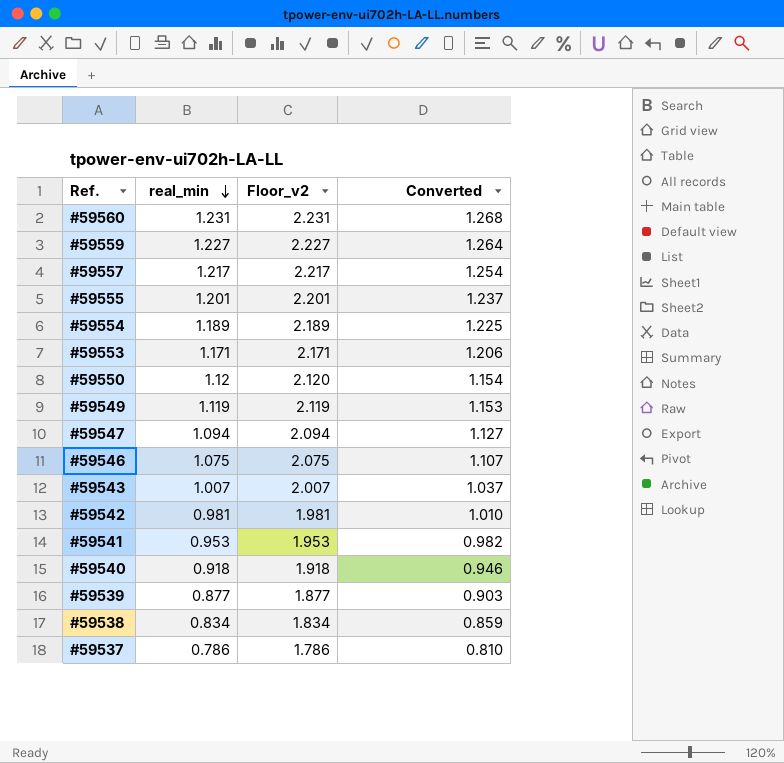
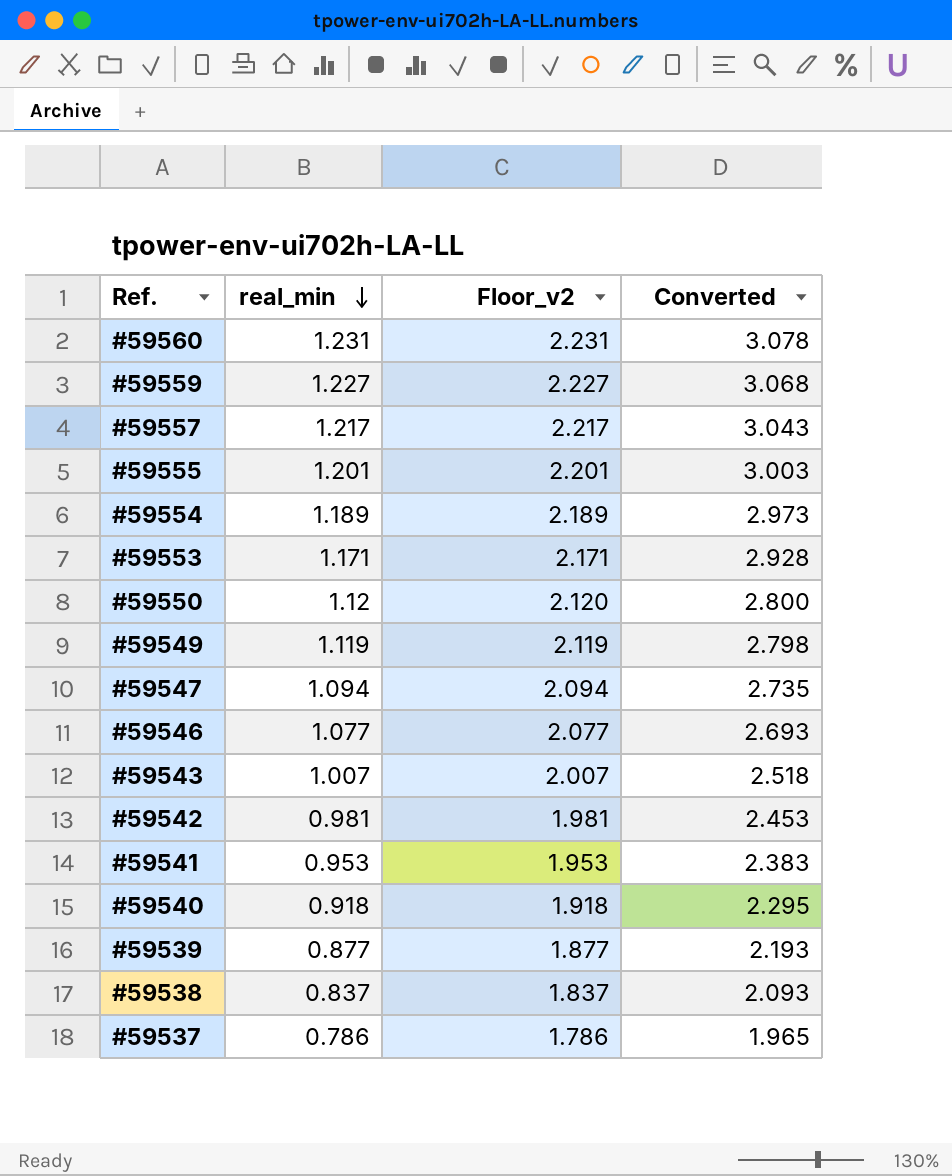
column Converted | formula: [real_min] * 1.03 -> [real_min] * 2.5
#59546 | real_min: 1.075 -> 1.077
#59546 | Floor_v2: 2.075 -> 2.077
#59538 | real_min: 0.834 -> 0.837
#59538 | Floor_v2: 1.834 -> 1.837

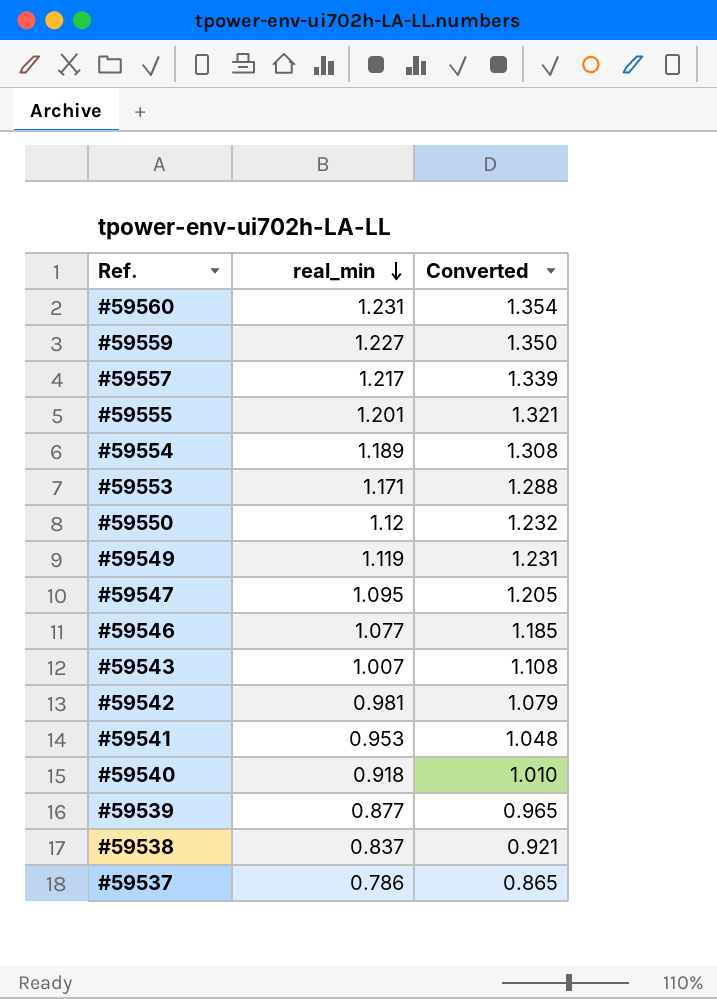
column Floor_v2 | formula: [real_min] + 1 -> none
column Converted | formula: [real_min] * 2.5 -> [real_min] * 1.1
#59547 | real_min: 1.094 -> 1.095

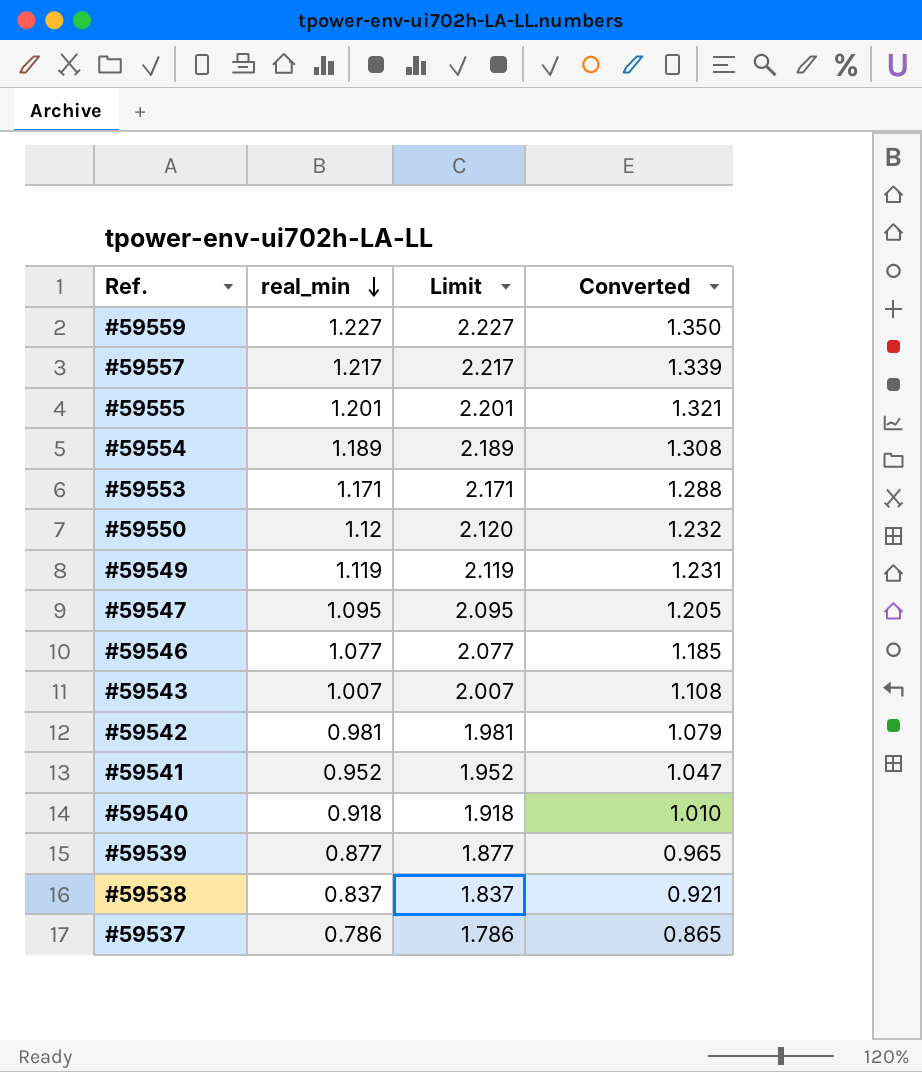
column Limit | formula: none -> [real_min] + 1
row #59560: 1.231 | 1.354 -> none
#59541 | real_min: 0.953 -> 0.952
#59541 | Converted: 1.048 -> 1.047

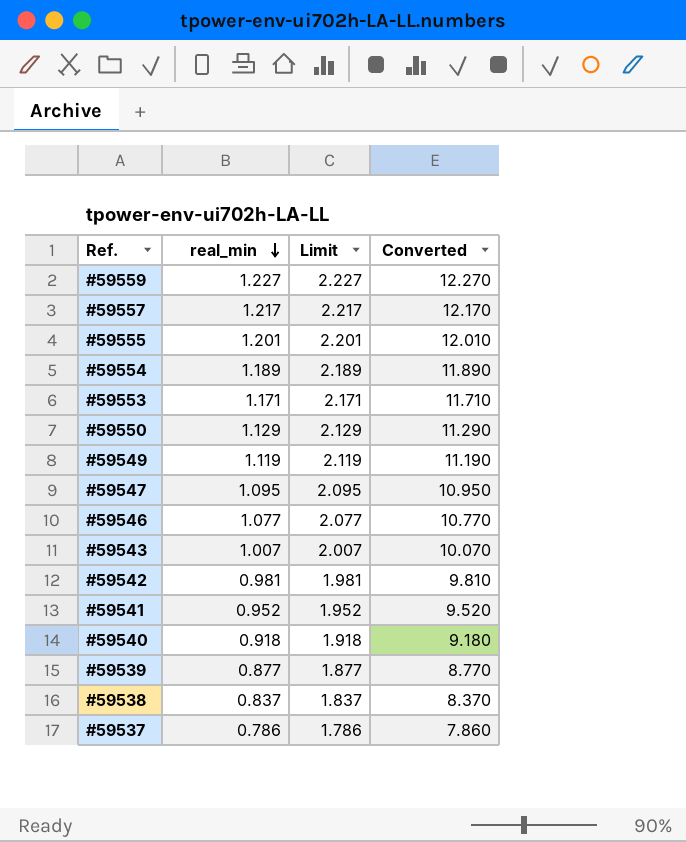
column Converted | formula: [real_min] * 1.1 -> [real_min] * 10
#59550 | real_min: 1.12 -> 1.129
#59550 | Limit: 2.120 -> 2.129

